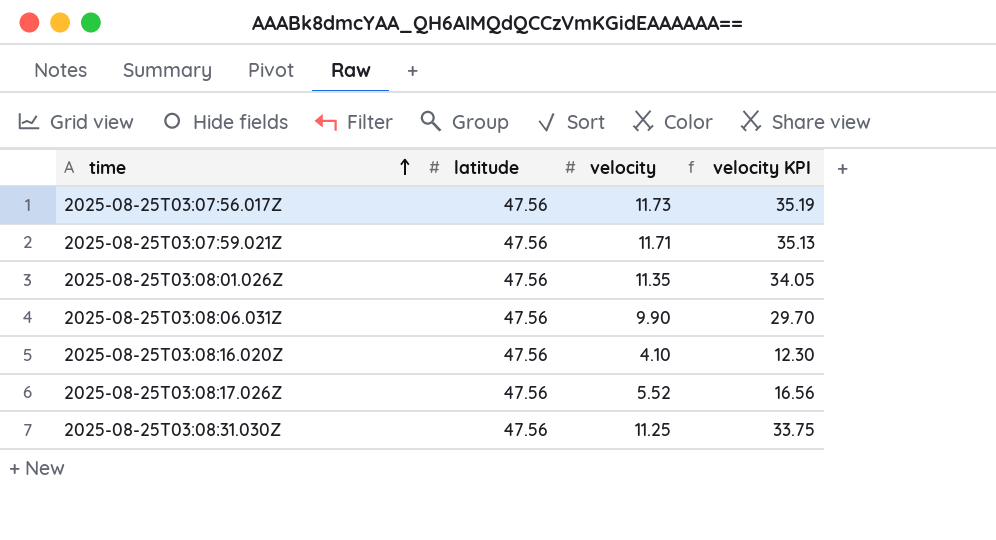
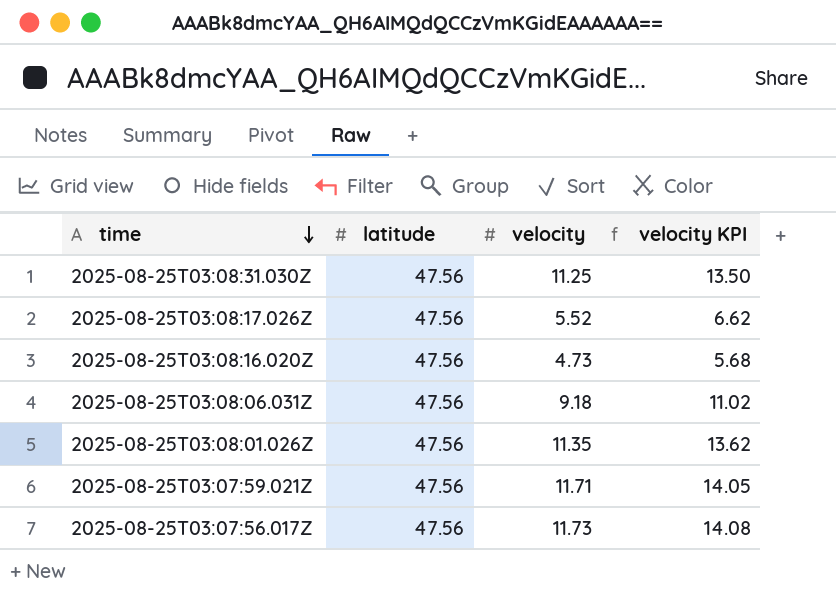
row order: time ascending -> time descending
column velocity KPI | formula: [velocity] * 3 -> [velocity] * 1.2
2025-08-25T03:08:16.020Z | velocity: 4.10 -> 4.73
2025-08-25T03:08:06.031Z | velocity: 9.90 -> 9.18

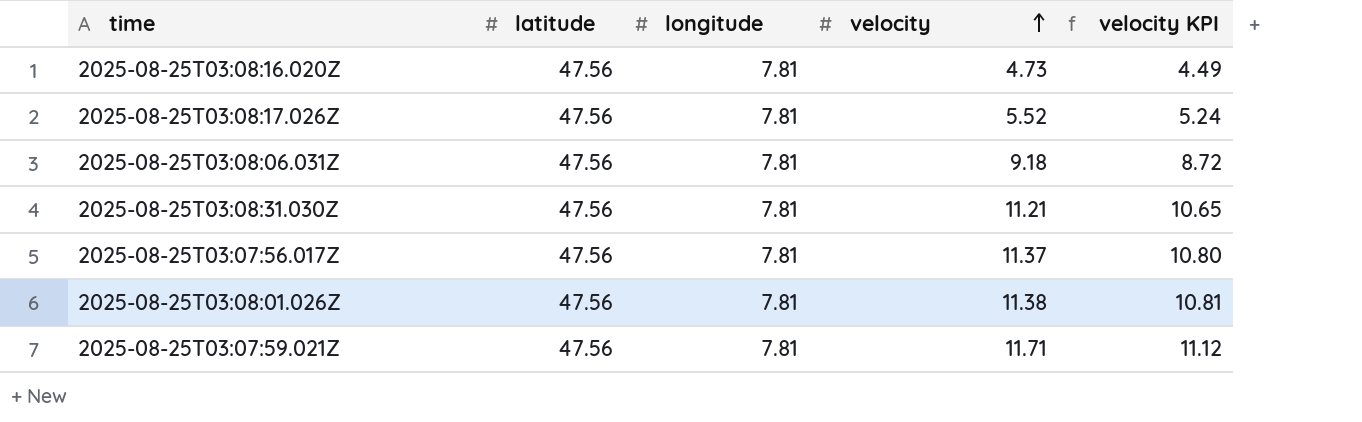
row order: time descending -> velocity ascending
column longitude | position: none -> 3
column velocity KPI | formula: [velocity] * 1.2 -> [velocity] * 0.95
2025-08-25T03:08:31.030Z | velocity: 11.25 -> 11.21
2025-08-25T03:07:56.017Z | velocity: 11.73 -> 11.37
2025-08-25T03:08:01.026Z | velocity: 11.35 -> 11.38

